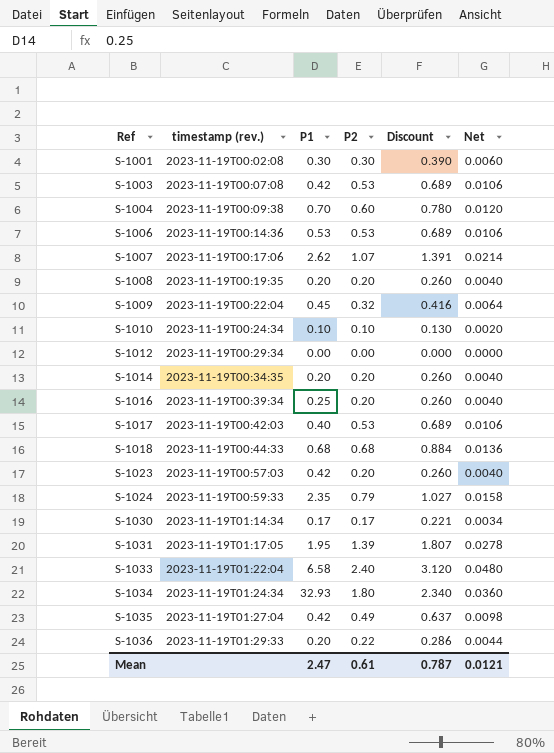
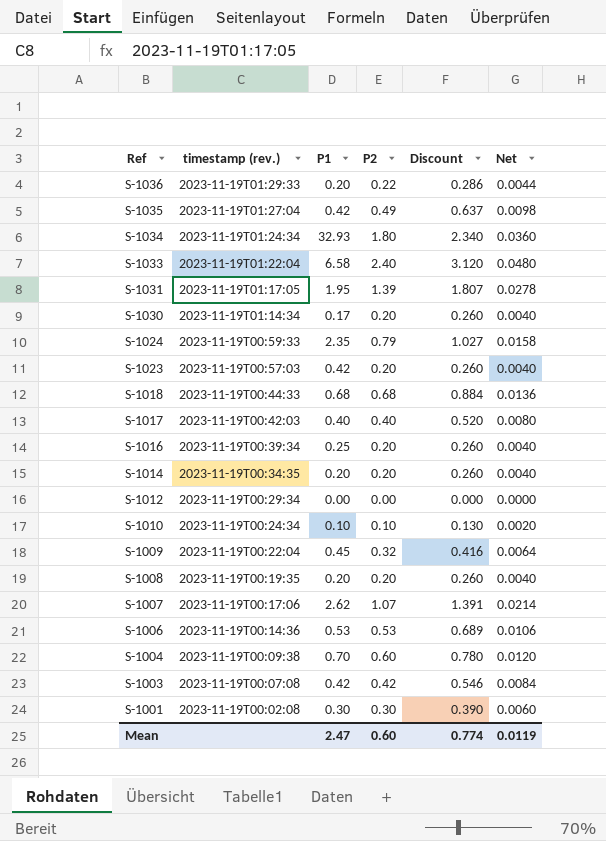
row order: Ref ascending -> Ref descending
S-1030 | P2: 0.17 -> 0.20
S-1030 | Discount: 0.221 -> 0.260
S-1030 | Net: 0.0034 -> 0.0040
S-1017 | P2: 0.53 -> 0.40
S-1017 | Discount: 0.689 -> 0.520
S-1017 | Net: 0.0106 -> 0.0080
S-1003 | P2: 0.53 -> 0.42
S-1003 | Discount: 0.689 -> 0.546
S-1003 | Net: 0.0106 -> 0.0084
Mean | P2: 0.61 -> 0.60
Mean | Discount: 0.787 -> 0.774
Mean | Net: 0.0121 -> 0.0119

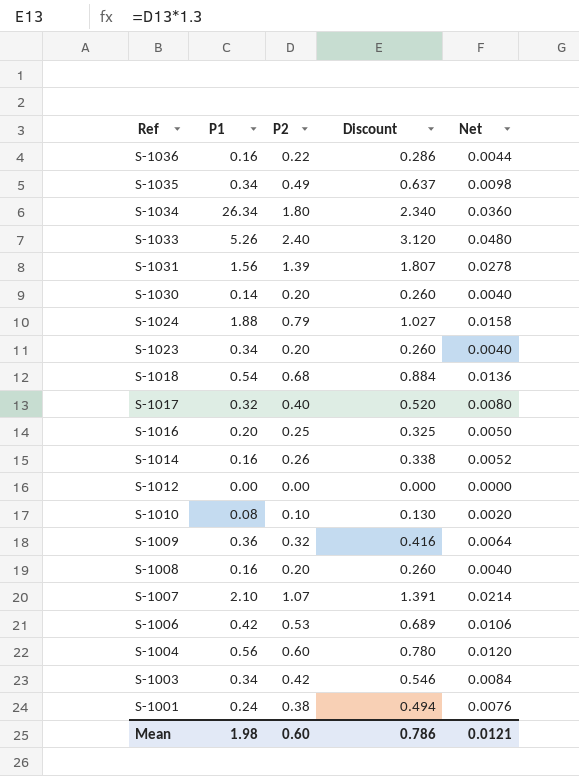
column timestamp (rev.) | position: 2 -> none
S-1036 | P1: 0.20 -> 0.16
S-1035 | P1: 0.42 -> 0.34
S-1034 | P1: 32.93 -> 26.34
S-1033 | P1: 6.58 -> 5.26
S-1031 | P1: 1.95 -> 1.56
S-1030 | P1: 0.17 -> 0.14
S-1024 | P1: 2.35 -> 1.88
S-1023 | P1: 0.42 -> 0.34
S-1018 | P1: 0.68 -> 0.54
S-1017 | P1: 0.40 -> 0.32
S-1016 | P1: 0.25 -> 0.20
S-1016 | P2: 0.20 -> 0.25
S-1016 | Discount: 0.260 -> 0.325
S-1016 | Net: 0.0040 -> 0.0050
S-1014 | P1: 0.20 -> 0.16
S-1014 | P2: 0.20 -> 0.26
S-1014 | Discount: 0.260 -> 0.338
S-1014 | Net: 0.0040 -> 0.0052
S-1010 | P1: 0.10 -> 0.08
S-1009 | P1: 0.45 -> 0.36
S-1008 | P1: 0.20 -> 0.16
S-1007 | P1: 2.62 -> 2.10
S-1006 | P1: 0.53 -> 0.42
S-1004 | P1: 0.70 -> 0.56
S-1003 | P1: 0.42 -> 0.34
S-1001 | P1: 0.30 -> 0.24
S-1001 | P2: 0.30 -> 0.38
S-1001 | Discount: 0.390 -> 0.494
S-1001 | Net: 0.0060 -> 0.0076
Mean | P1: 2.47 -> 1.98
Mean | Discount: 0.774 -> 0.786
Mean | Net: 0.0119 -> 0.0121

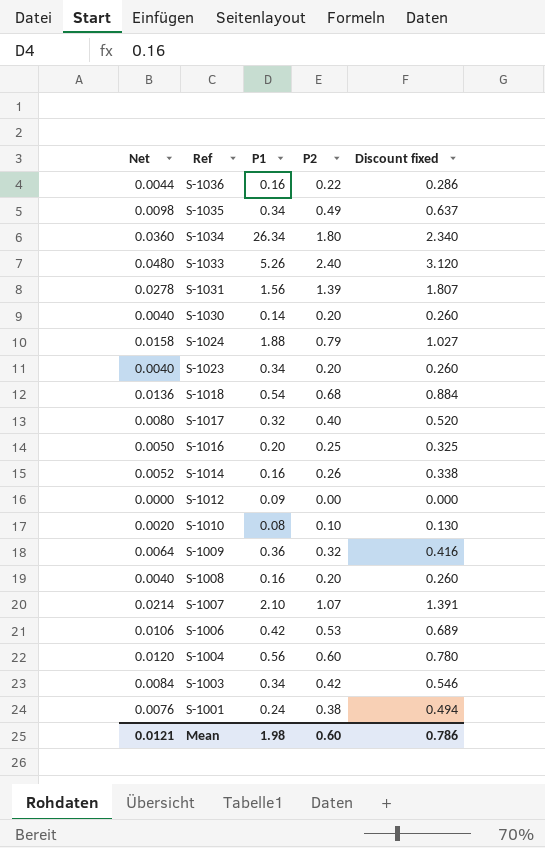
column Net | position: 5 -> 1
column name: Discount -> Discount fixed
S-1012 | P1: 0.00 -> 0.09

